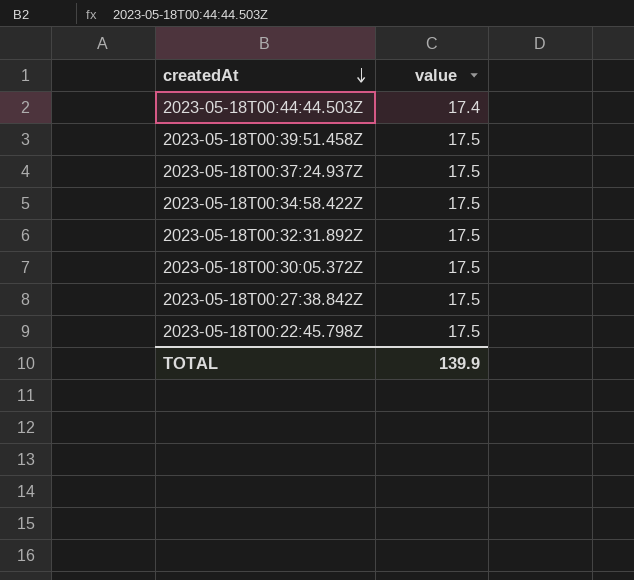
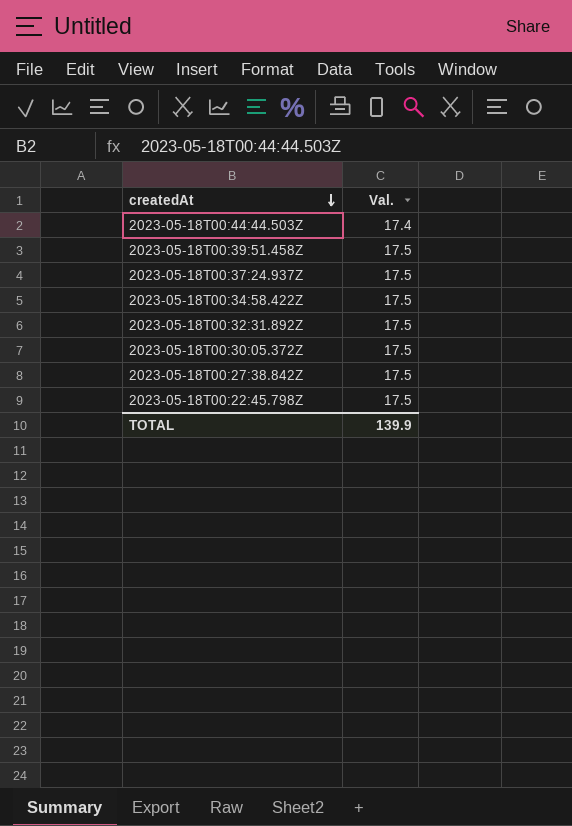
column name: value -> Val.

